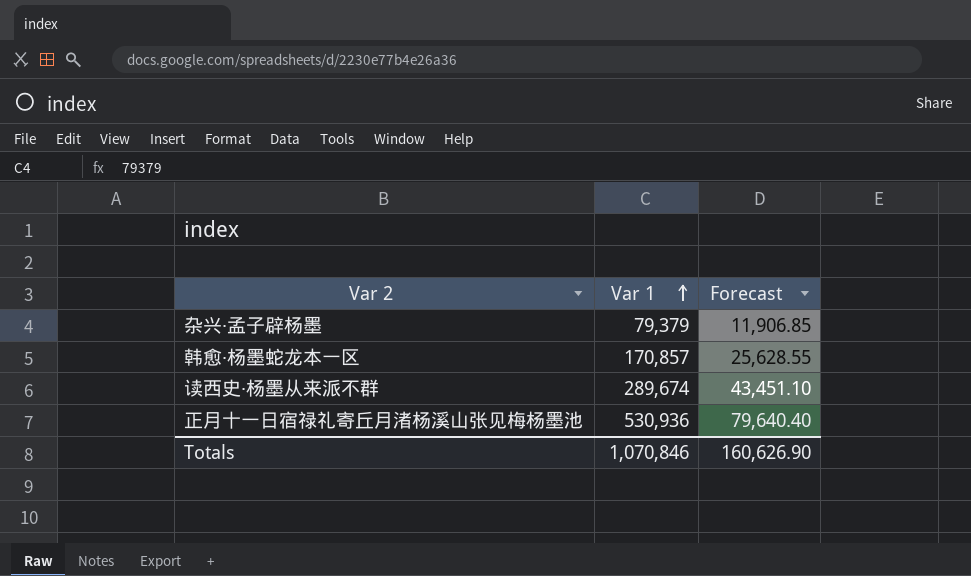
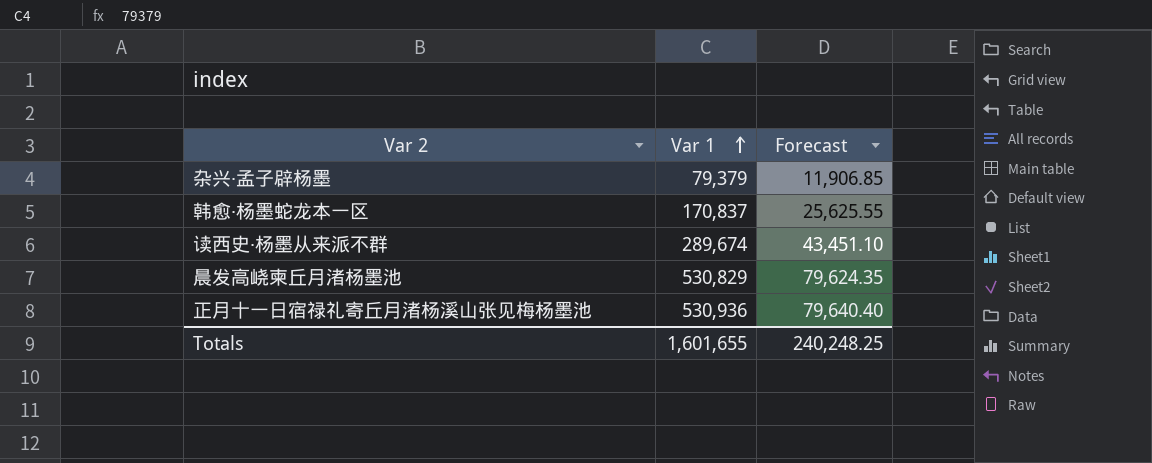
韩愈·杨墨蛇龙本一区 | Var 1: 170,857 -> 170,837
韩愈·杨墨蛇龙本一区 | Forecast: 25,628.55 -> 25,625.55
row 晨发高峣柬丘月渚杨墨池: none -> 530,829 | 79,624.35
Totals | Var 1: 1,070,846 -> 1,601,655
Totals | Forecast: 160,626.90 -> 240,248.25

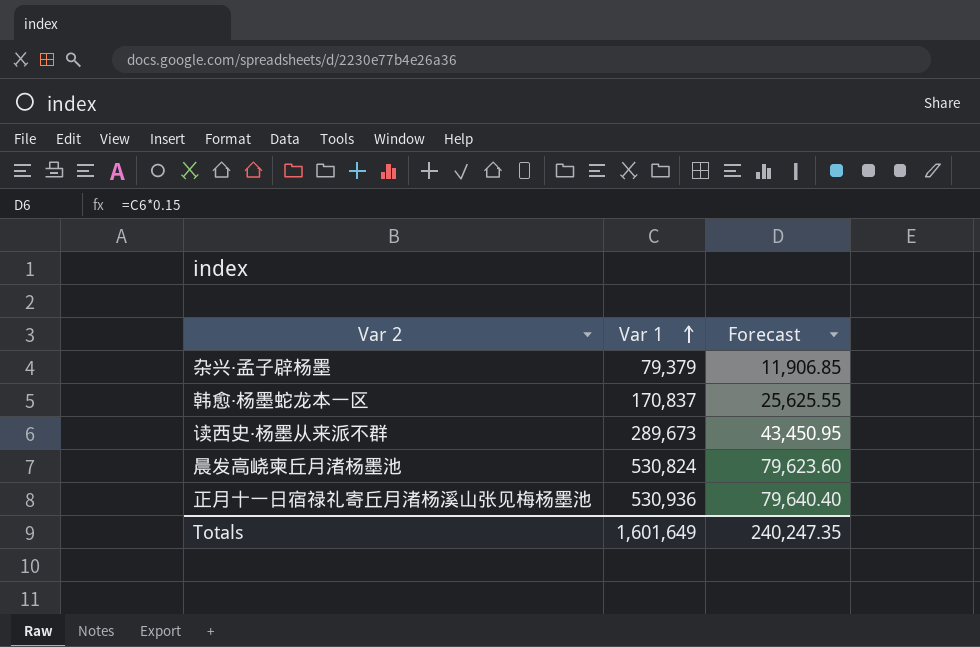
读西史·杨墨从来派不群 | Var 1: 289,674 -> 289,673
读西史·杨墨从来派不群 | Forecast: 43,451.10 -> 43,450.95
晨发高峣柬丘月渚杨墨池 | Var 1: 530,829 -> 530,824
晨发高峣柬丘月渚杨墨池 | Forecast: 79,624.35 -> 79,623.60
Totals | Var 1: 1,601,655 -> 1,601,649
Totals | Forecast: 240,248.25 -> 240,247.35

